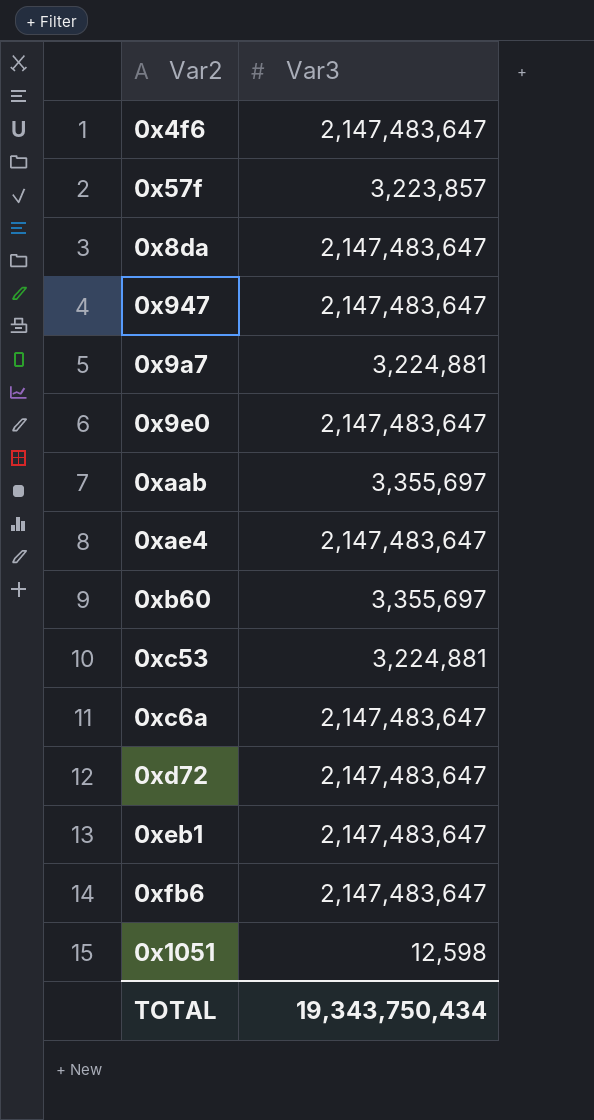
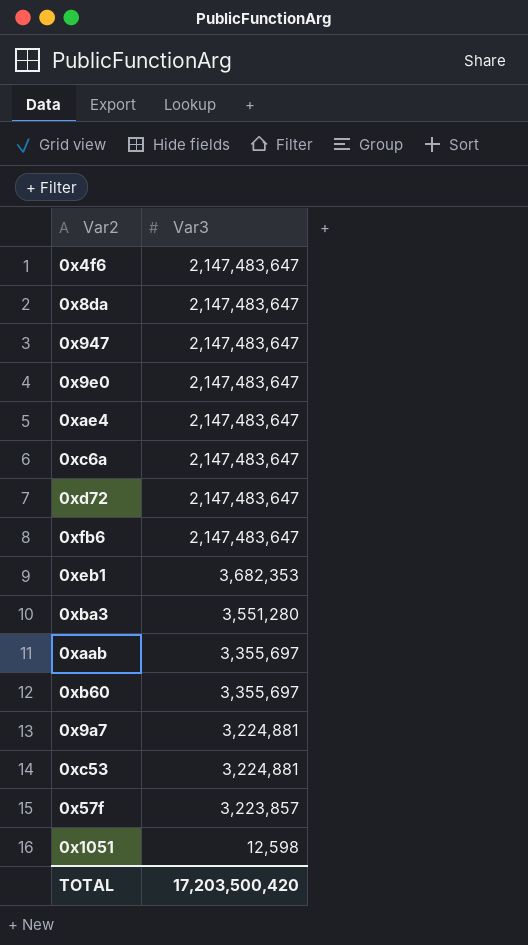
row order: none -> Var3 descending
0xeb1 | Var3: 2,147,483,647 -> 3,682,353
row 0xba3: none -> 3,551,280
TOTAL | Var3: 19,343,750,434 -> 17,203,500,420

